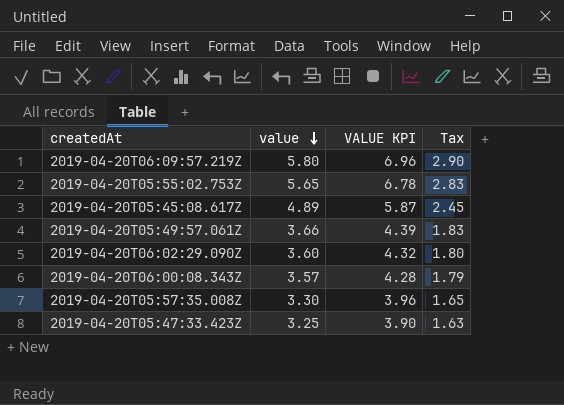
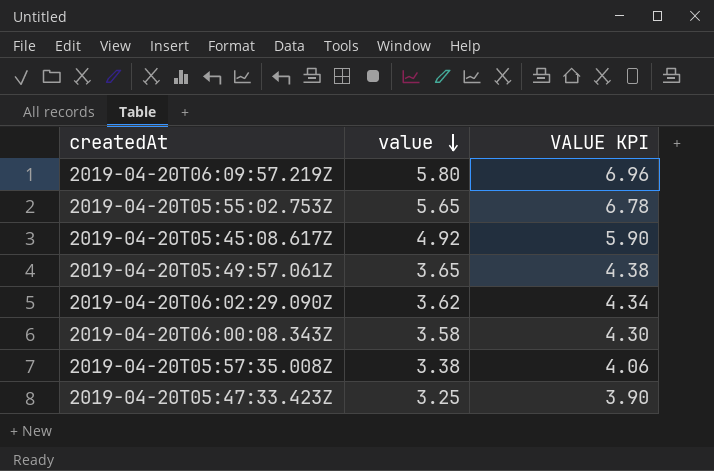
column Tax | formula: [value] * 0.5 -> none
2019-04-20T05:45:08.617Z | value: 4.89 -> 4.92
2019-04-20T05:45:08.617Z | VALUE KPI: 5.87 -> 5.90
2019-04-20T05:49:57.061Z | value: 3.66 -> 3.65
2019-04-20T05:49:57.061Z | VALUE KPI: 4.39 -> 4.38
2019-04-20T06:02:29.090Z | value: 3.60 -> 3.62
2019-04-20T06:02:29.090Z | VALUE KPI: 4.32 -> 4.34
2019-04-20T06:00:08.343Z | value: 3.57 -> 3.58
2019-04-20T06:00:08.343Z | VALUE KPI: 4.28 -> 4.30
2019-04-20T05:57:35.008Z | value: 3.30 -> 3.38
2019-04-20T05:57:35.008Z | VALUE KPI: 3.96 -> 4.06

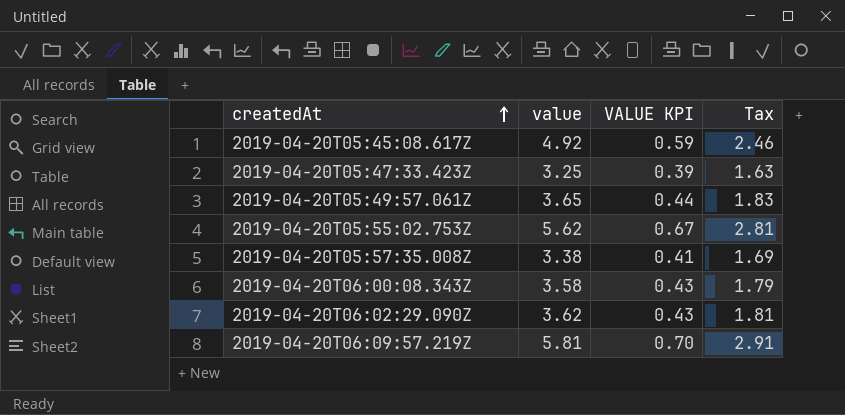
row order: value descending -> createdAt ascending
column VALUE KPI | formula: [value] * 1.2 -> [value] * 0.12
column Tax | formula: none -> [value] * 0.5
2019-04-20T05:55:02.753Z | value: 5.65 -> 5.62
2019-04-20T06:09:57.219Z | value: 5.80 -> 5.81

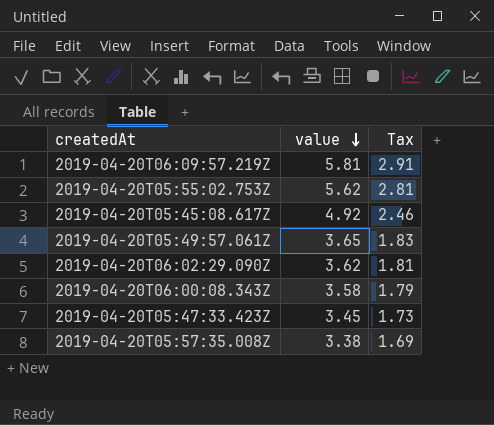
row order: createdAt ascending -> value descending
column VALUE KPI | formula: [value] * 0.12 -> none
2019-04-20T05:47:33.423Z | value: 3.25 -> 3.45
2019-04-20T05:47:33.423Z | Tax: 1.63 -> 1.73

